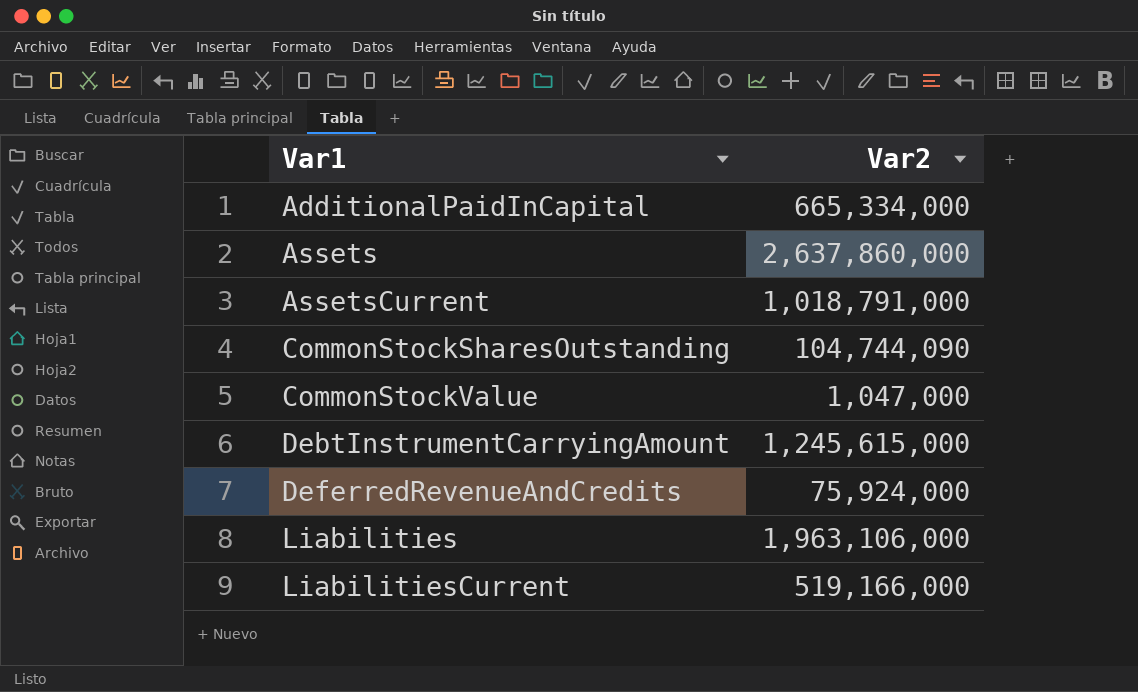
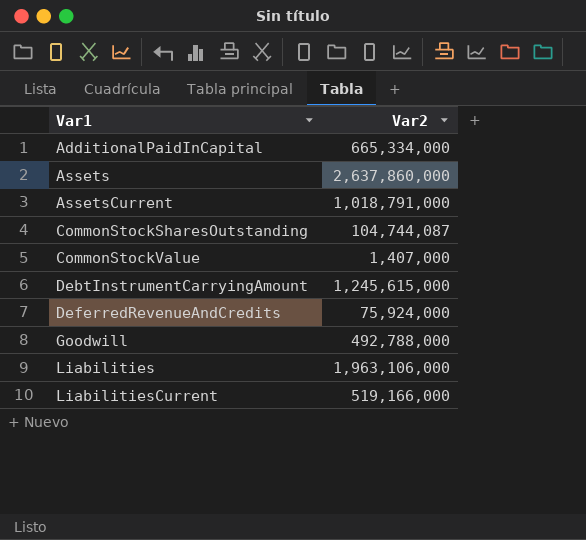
CommonStockSharesOutstanding | Var2: 104,744,090 -> 104,744,087
CommonStockValue | Var2: 1,047,000 -> 1,407,000
row Goodwill: none -> 492,788,000

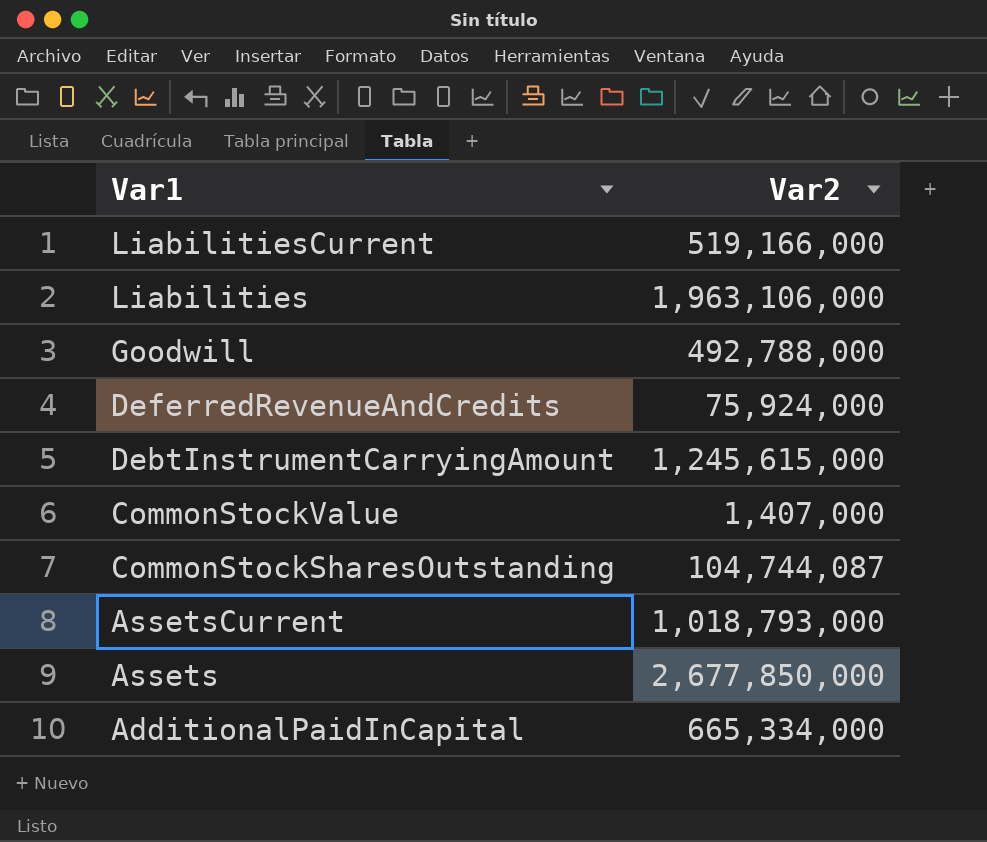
row order: Var1 ascending -> Var1 descending
AssetsCurrent | Var2: 1,018,791,000 -> 1,018,793,000
Assets | Var2: 2,637,860,000 -> 2,677,850,000

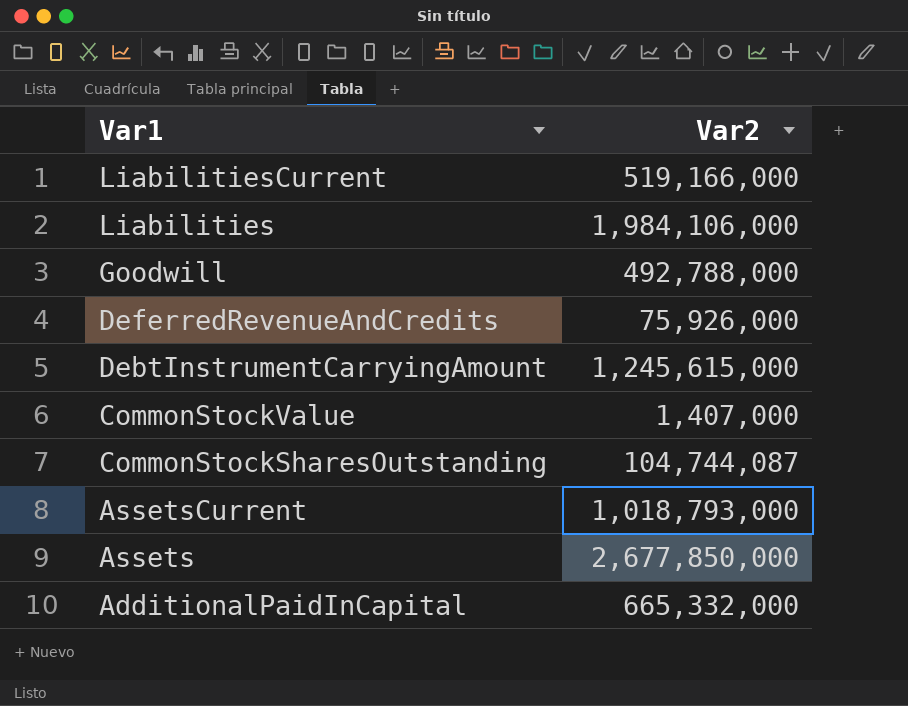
Liabilities | Var2: 1,963,106,000 -> 1,984,106,000
DeferredRevenueAndCredits | Var2: 75,924,000 -> 75,926,000
AdditionalPaidInCapital | Var2: 665,334,000 -> 665,332,000

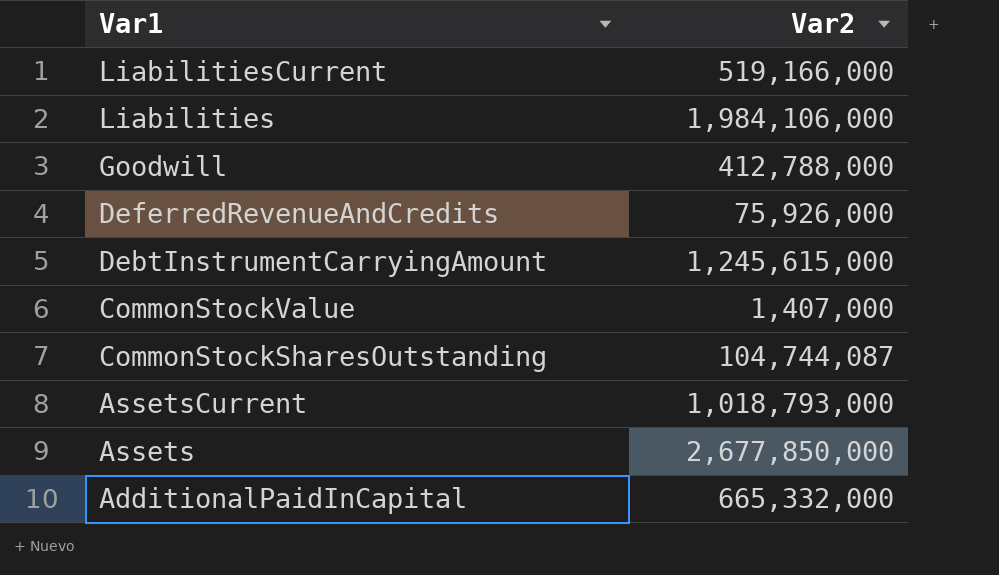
Goodwill | Var2: 492,788,000 -> 412,788,000

